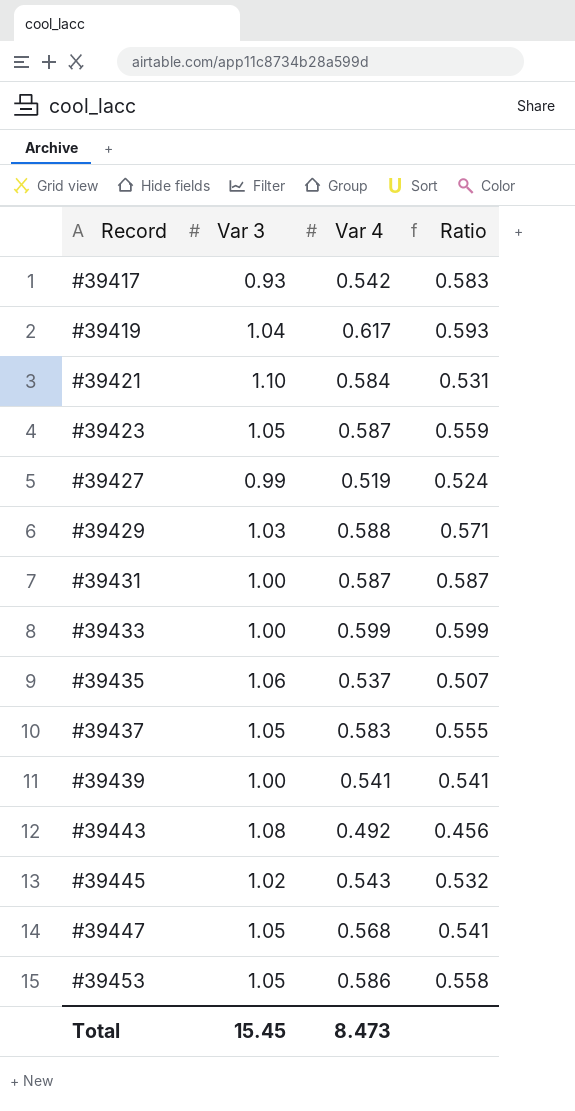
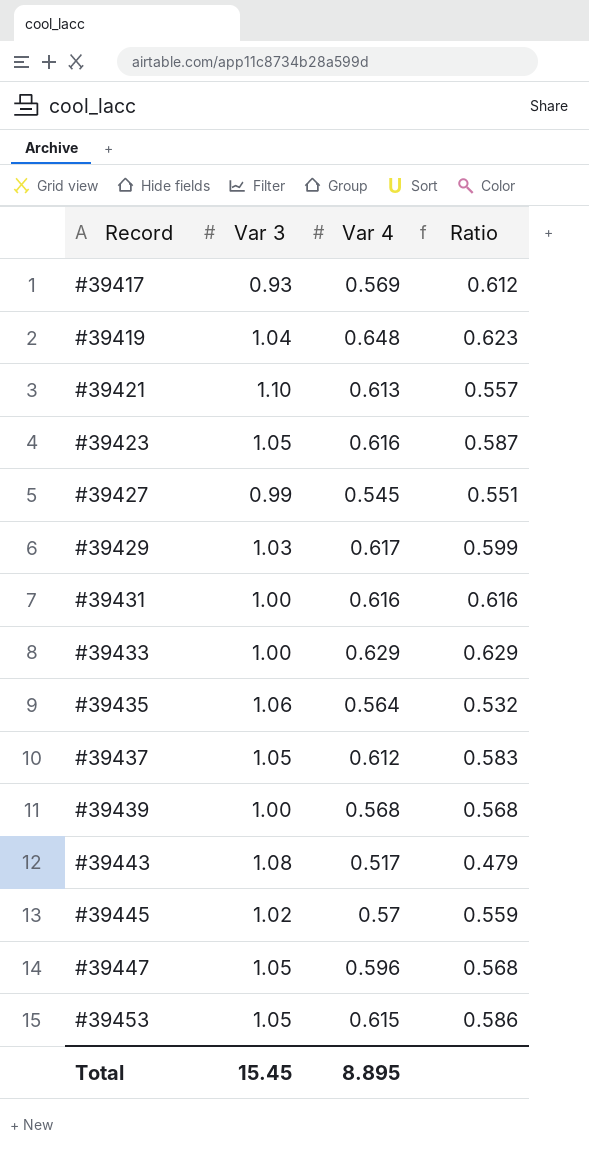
#39417 | Var 4: 0.542 -> 0.569
#39417 | Ratio: 0.583 -> 0.612
#39419 | Var 4: 0.617 -> 0.648
#39419 | Ratio: 0.593 -> 0.623
#39421 | Var 4: 0.584 -> 0.613
#39421 | Ratio: 0.531 -> 0.557
#39423 | Var 4: 0.587 -> 0.616
#39423 | Ratio: 0.559 -> 0.587
#39427 | Var 4: 0.519 -> 0.545
#39427 | Ratio: 0.524 -> 0.551
#39429 | Var 4: 0.588 -> 0.617
#39429 | Ratio: 0.571 -> 0.599
#39431 | Var 4: 0.587 -> 0.616
#39431 | Ratio: 0.587 -> 0.616
#39433 | Var 4: 0.599 -> 0.629
#39433 | Ratio: 0.599 -> 0.629
#39435 | Var 4: 0.537 -> 0.564
#39435 | Ratio: 0.507 -> 0.532
#39437 | Var 4: 0.583 -> 0.612
#39437 | Ratio: 0.555 -> 0.583
#39439 | Var 4: 0.541 -> 0.568
#39439 | Ratio: 0.541 -> 0.568
#39443 | Var 4: 0.492 -> 0.517
#39443 | Ratio: 0.456 -> 0.479
#39445 | Var 4: 0.543 -> 0.57
#39445 | Ratio: 0.532 -> 0.559
#39447 | Var 4: 0.568 -> 0.596
#39447 | Ratio: 0.541 -> 0.568
#39453 | Var 4: 0.586 -> 0.615
#39453 | Ratio: 0.558 -> 0.586
Total | Var 4: 8.473 -> 8.895

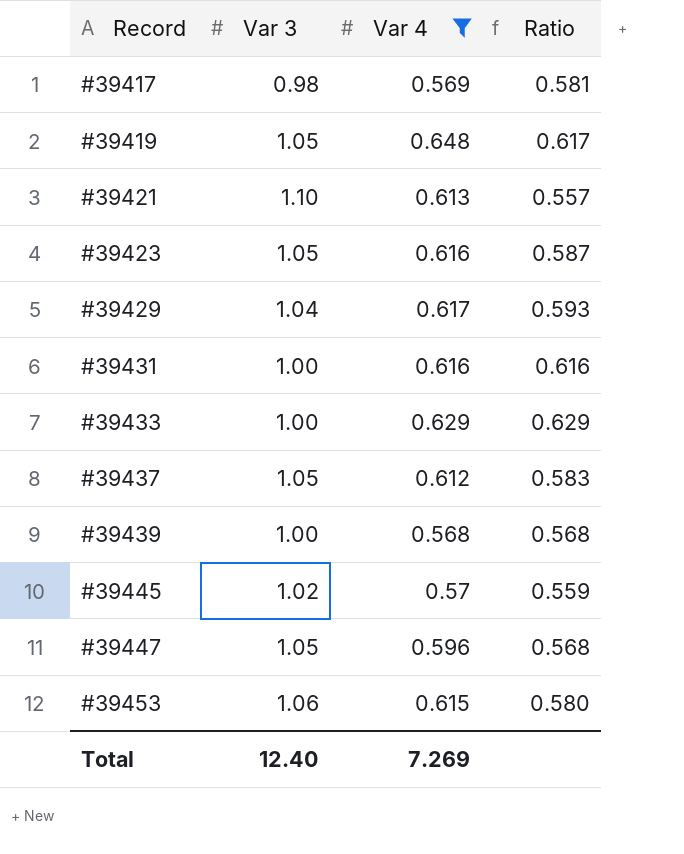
filter: none -> Var 4 >= 0.568
#39417 | Var 3: 0.93 -> 0.98
#39417 | Ratio: 0.612 -> 0.581
#39419 | Var 3: 1.04 -> 1.05
#39419 | Ratio: 0.623 -> 0.617
#39429 | Var 3: 1.03 -> 1.04
#39429 | Ratio: 0.599 -> 0.593
#39453 | Var 3: 1.05 -> 1.06
#39453 | Ratio: 0.586 -> 0.580
Total | Var 3: 15.45 -> 12.40
Total | Var 4: 8.895 -> 7.269

